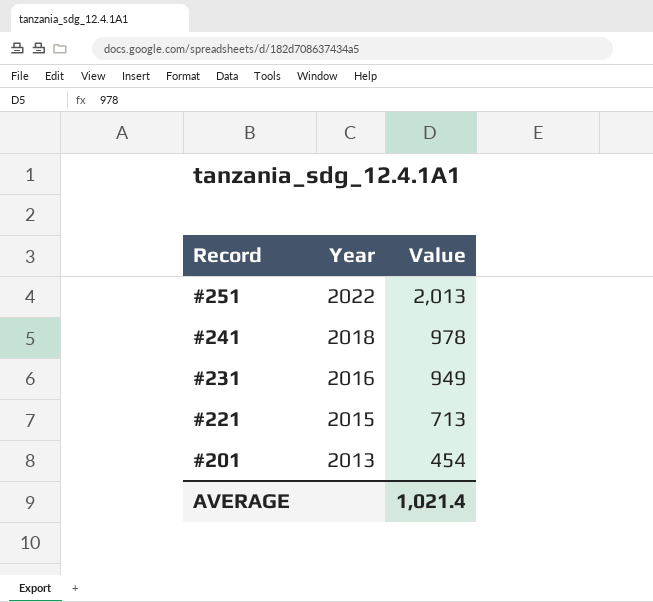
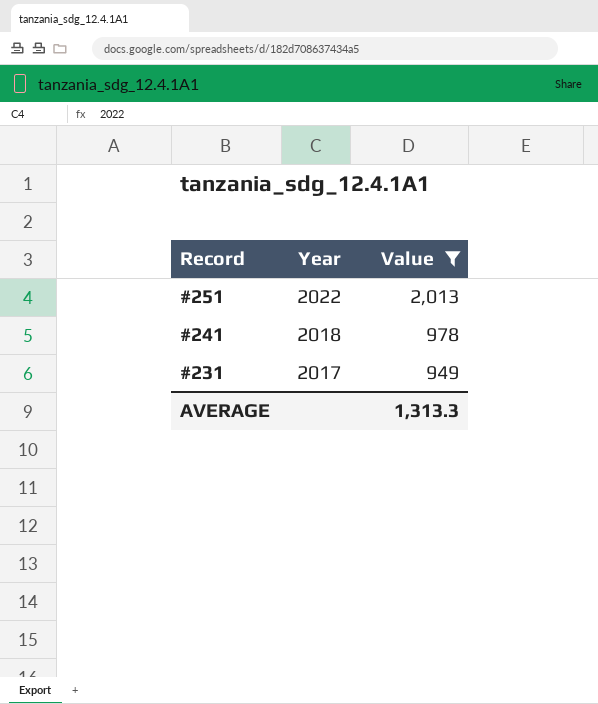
filter: none -> Value >= 949
#231 | Year: 2016 -> 2017
AVERAGE | Value: 1,021.4 -> 1,313.3

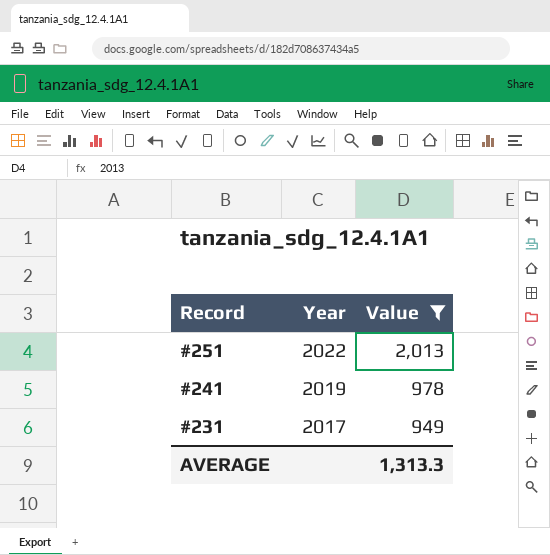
#241 | Year: 2018 -> 2019

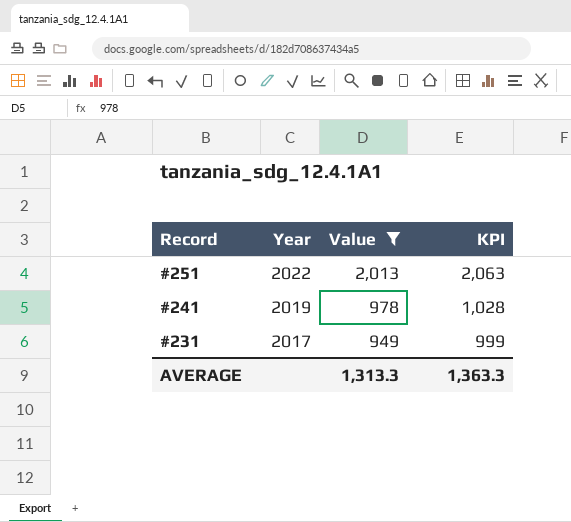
column KPI | formula: none -> [Value] + 50

